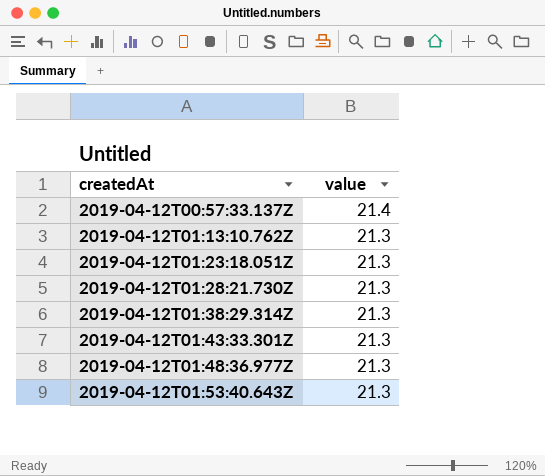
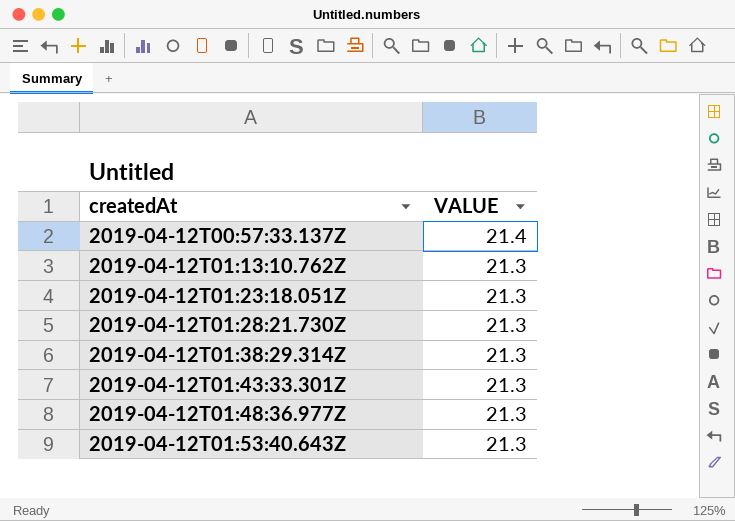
column name: value -> VALUE

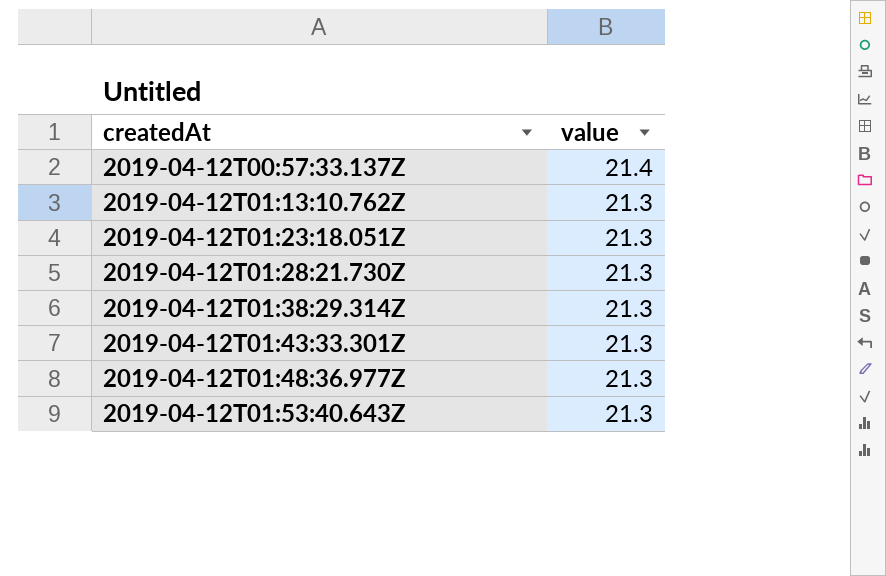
column name: VALUE -> value

